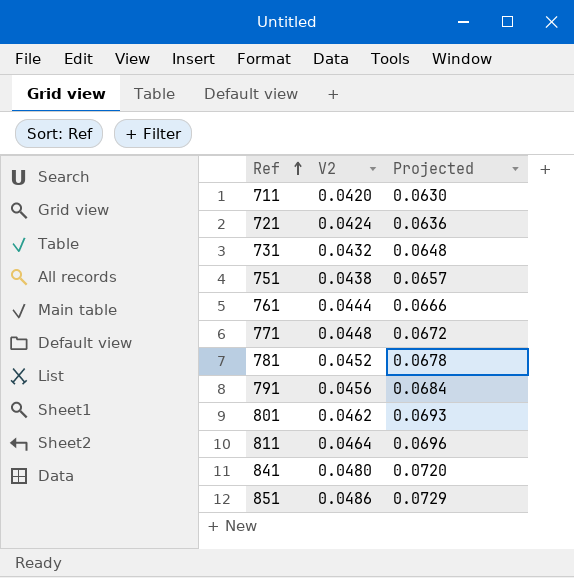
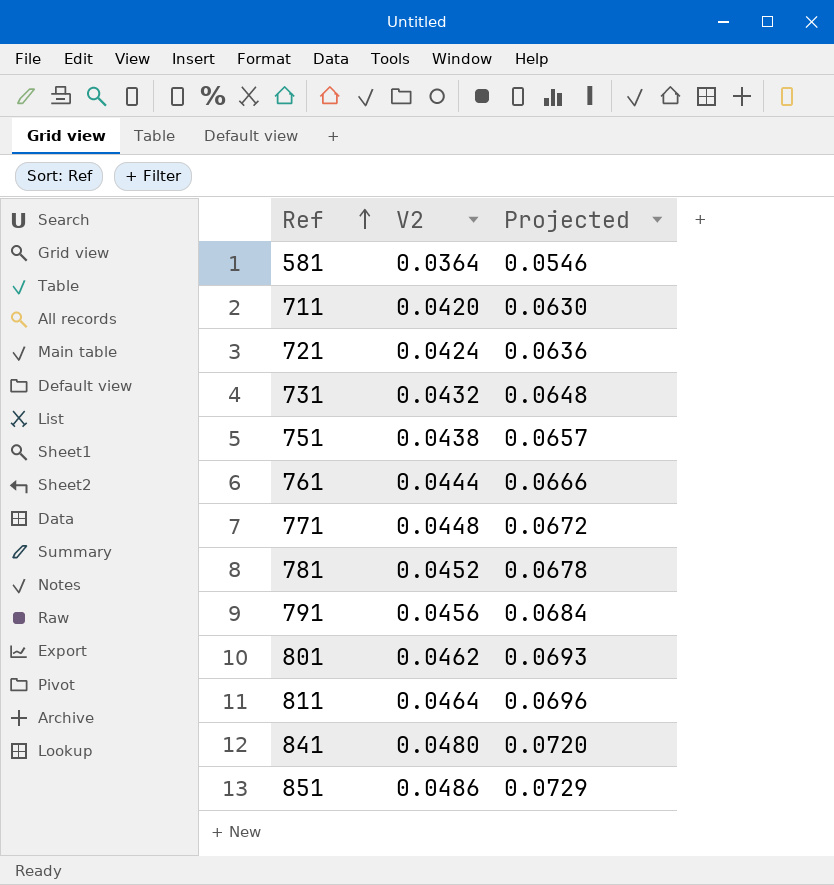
row 581: none -> 0.0364 | 0.0546

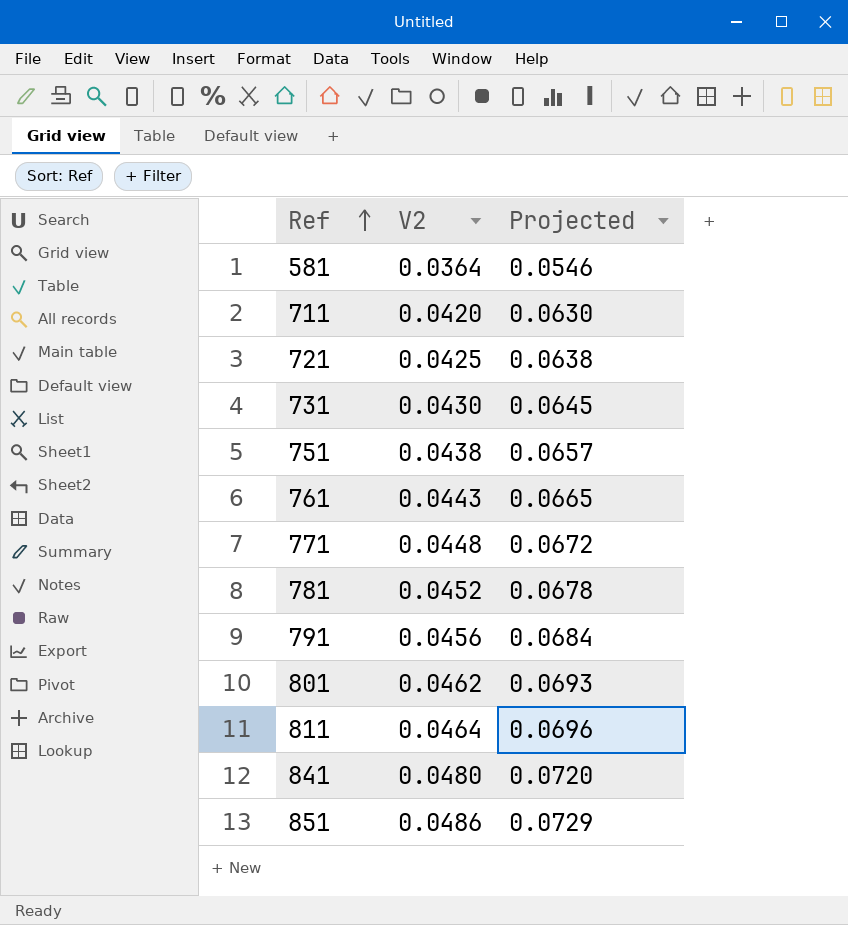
721 | V2: 0.0424 -> 0.0425
721 | Projected: 0.0636 -> 0.0638
731 | V2: 0.0432 -> 0.0430
731 | Projected: 0.0648 -> 0.0645
761 | V2: 0.0444 -> 0.0443
761 | Projected: 0.0666 -> 0.0665

